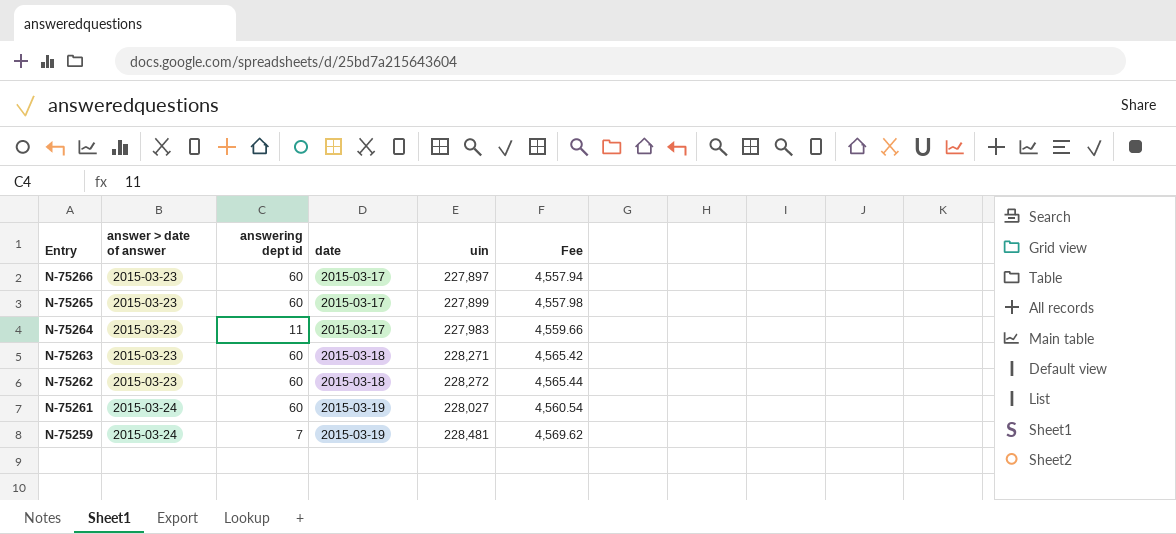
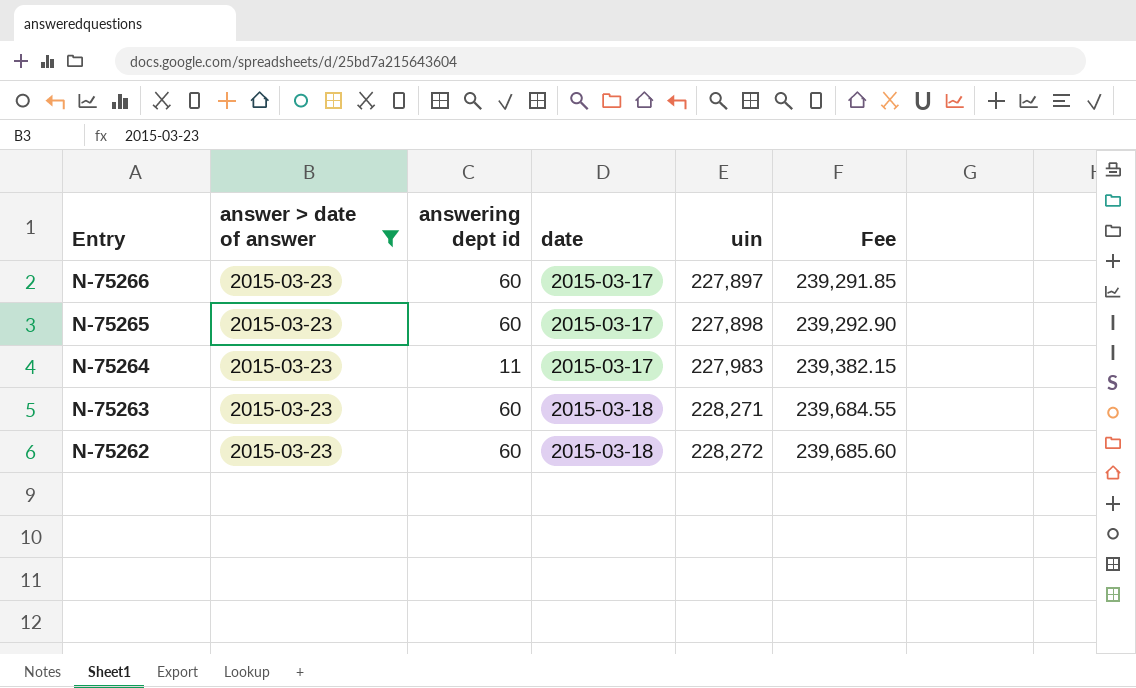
filter: none -> answer > date of answer = 2015-03-23
column Fee | formula: [uin] * 0.02 -> [uin] * 1.05
N-75265 | uin: 227,899 -> 227,898

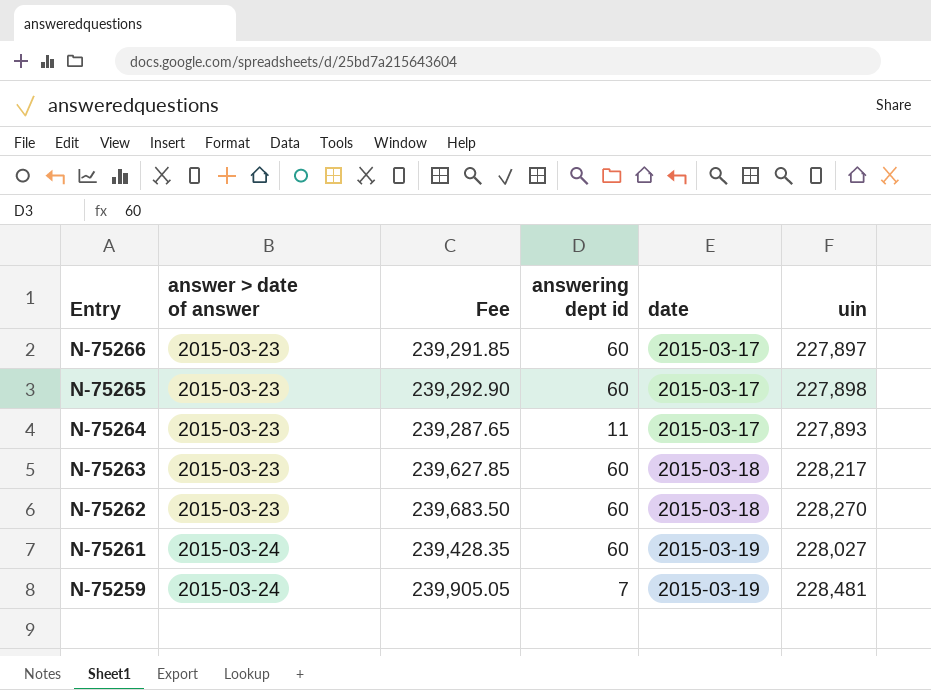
filter: answer > date of answer = 2015-03-23 -> none
column Fee | position: 6 -> 3
N-75264 | Fee: 239,382.15 -> 239,287.65
N-75264 | uin: 227,983 -> 227,893
N-75263 | Fee: 239,684.55 -> 239,627.85
N-75263 | uin: 228,271 -> 228,217
N-75262 | Fee: 239,685.60 -> 239,683.50
N-75262 | uin: 228,272 -> 228,270

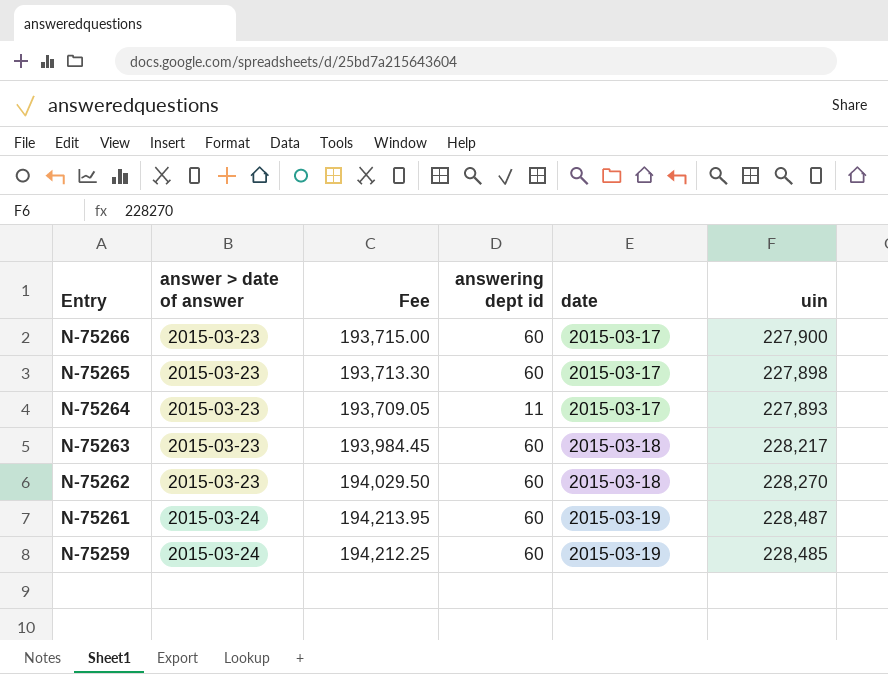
column Fee | formula: [uin] * 1.05 -> [uin] * 0.85
N-75266 | uin: 227,897 -> 227,900
N-75261 | uin: 228,027 -> 228,487
N-75259 | answering dept id: 7 -> 60
N-75259 | uin: 228,481 -> 228,485

